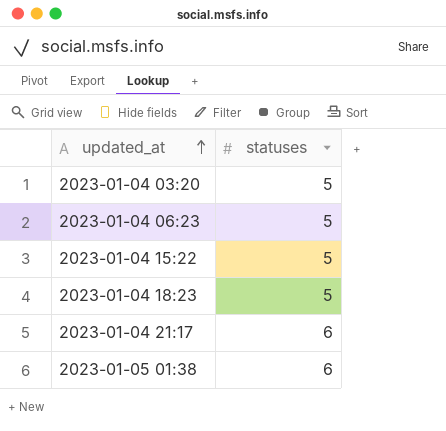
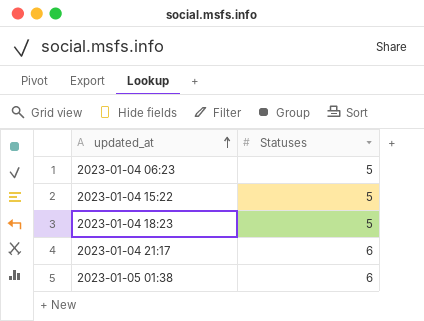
column name: statuses -> Statuses
row 2023-01-04 03:20: 5 -> none

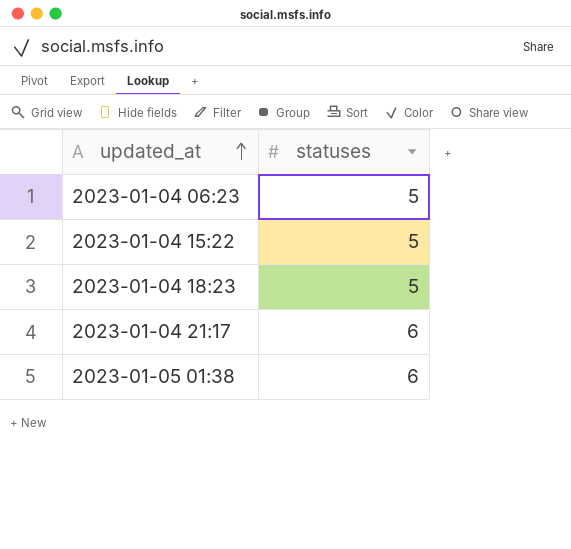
column name: Statuses -> statuses

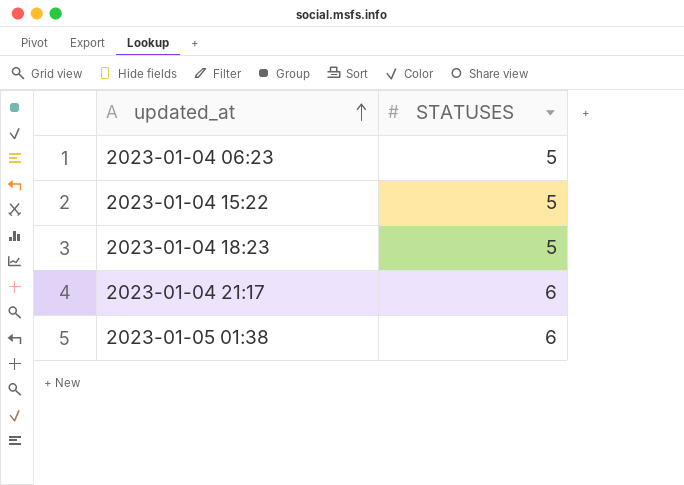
column name: statuses -> STATUSES

